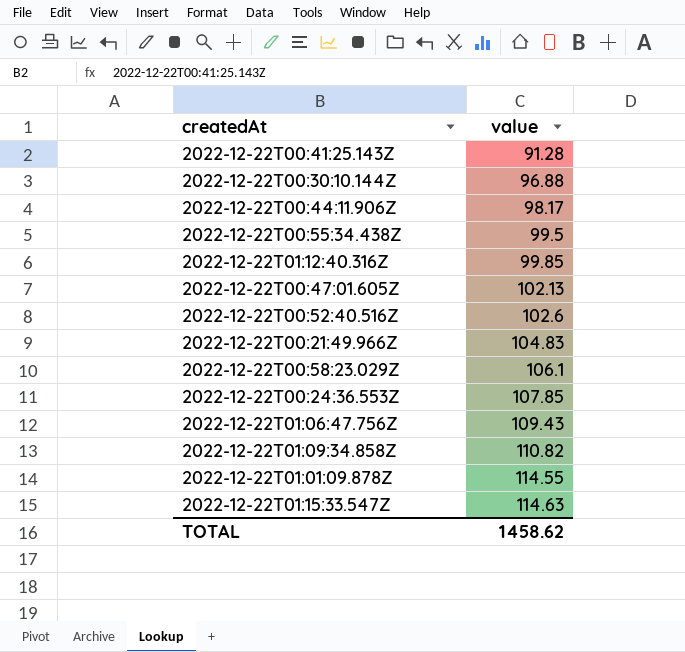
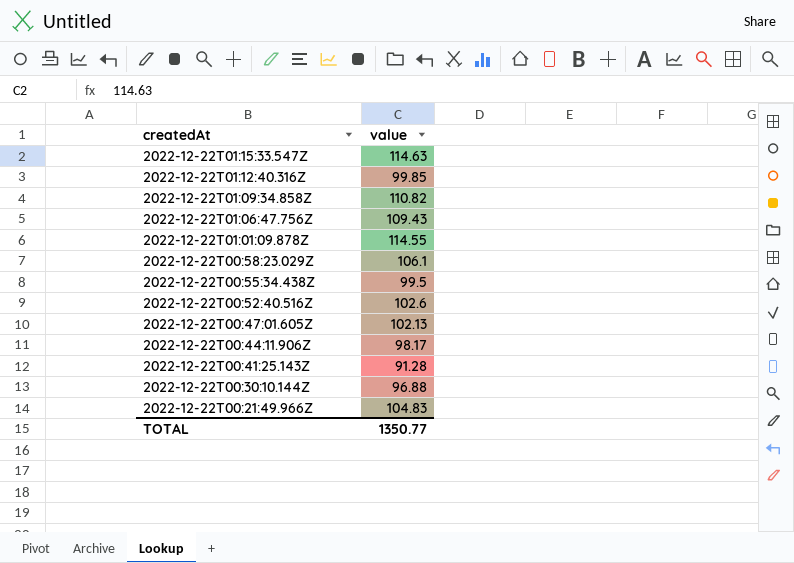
row order: value ascending -> createdAt descending
row 2022-12-22T00:24:36.553Z: 107.85 -> none
TOTAL | value: 1458.62 -> 1350.77

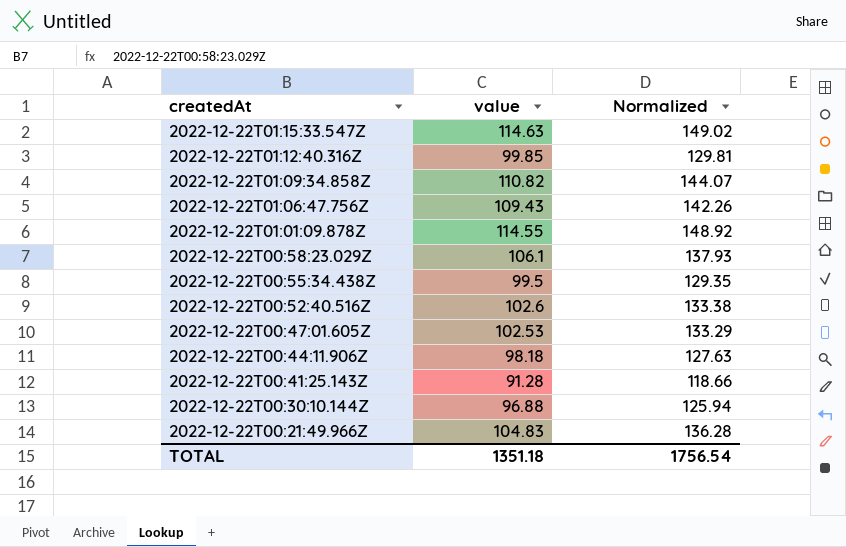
column Normalized | formula: none -> [value] * 1.3
2022-12-22T00:47:01.605Z | value: 102.13 -> 102.53
2022-12-22T00:44:11.906Z | value: 98.17 -> 98.18
TOTAL | value: 1350.77 -> 1351.18

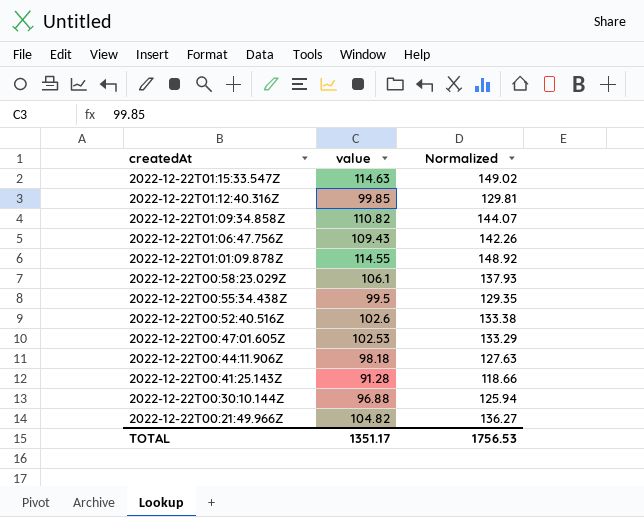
2022-12-22T00:21:49.966Z | value: 104.83 -> 104.82
2022-12-22T00:21:49.966Z | Normalized: 136.28 -> 136.27
TOTAL | value: 1351.18 -> 1351.17
TOTAL | Normalized: 1756.54 -> 1756.53

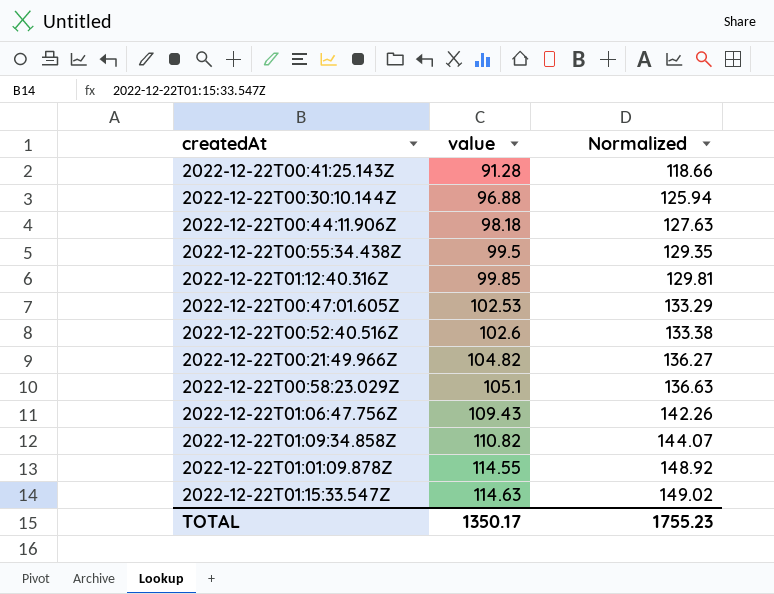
row order: createdAt descending -> value ascending
2022-12-22T00:58:23.029Z | value: 106.1 -> 105.1
2022-12-22T00:58:23.029Z | Normalized: 137.93 -> 136.63
TOTAL | value: 1351.17 -> 1350.17
TOTAL | Normalized: 1756.53 -> 1755.23

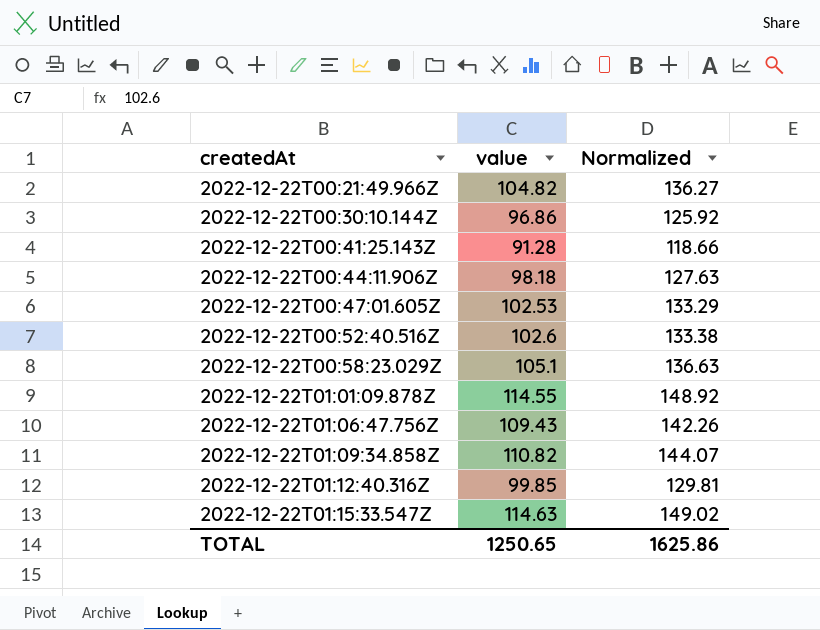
row order: value ascending -> createdAt ascending
row 2022-12-22T00:55:34.438Z: 99.5 | 129.35 -> none
2022-12-22T00:30:10.144Z | value: 96.88 -> 96.86
2022-12-22T00:30:10.144Z | Normalized: 125.94 -> 125.92
TOTAL | value: 1350.17 -> 1250.65
TOTAL | Normalized: 1755.23 -> 1625.86

